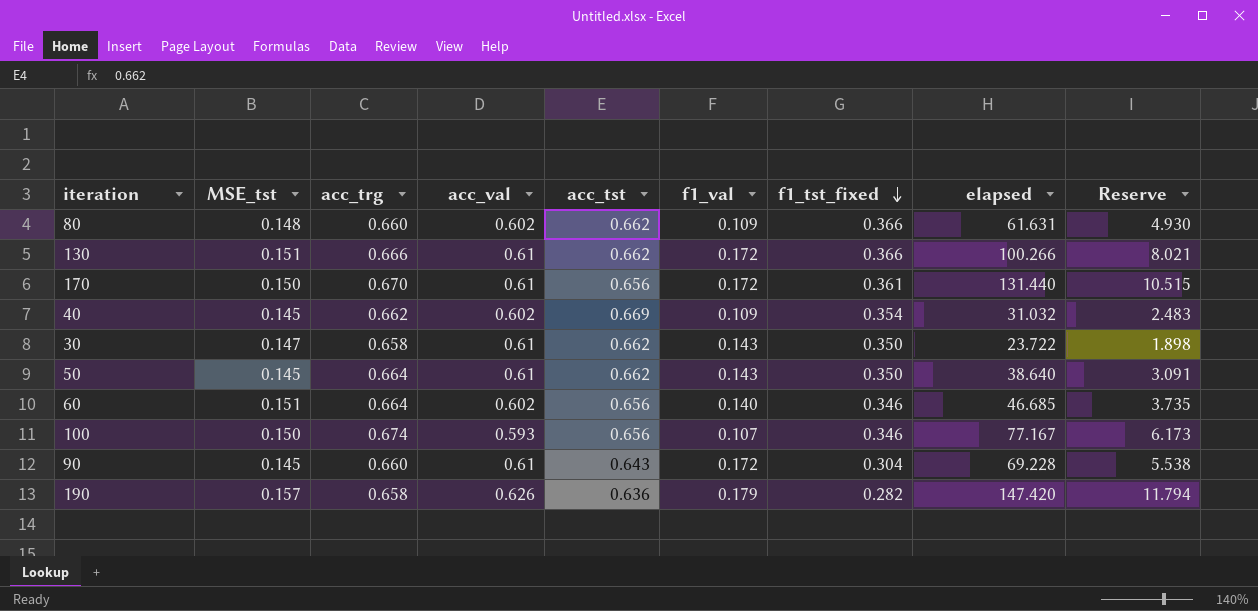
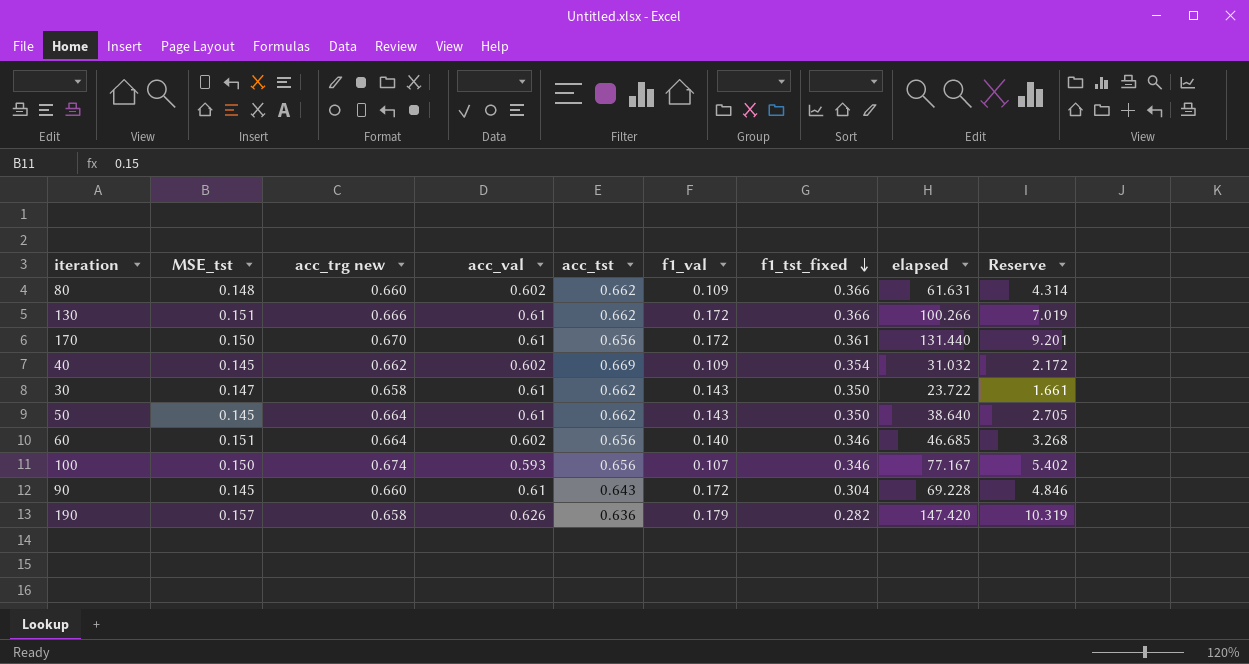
column name: acc_trg -> acc_trg new
column Reserve | formula: [elapsed] * 0.08 -> [elapsed] * 0.07

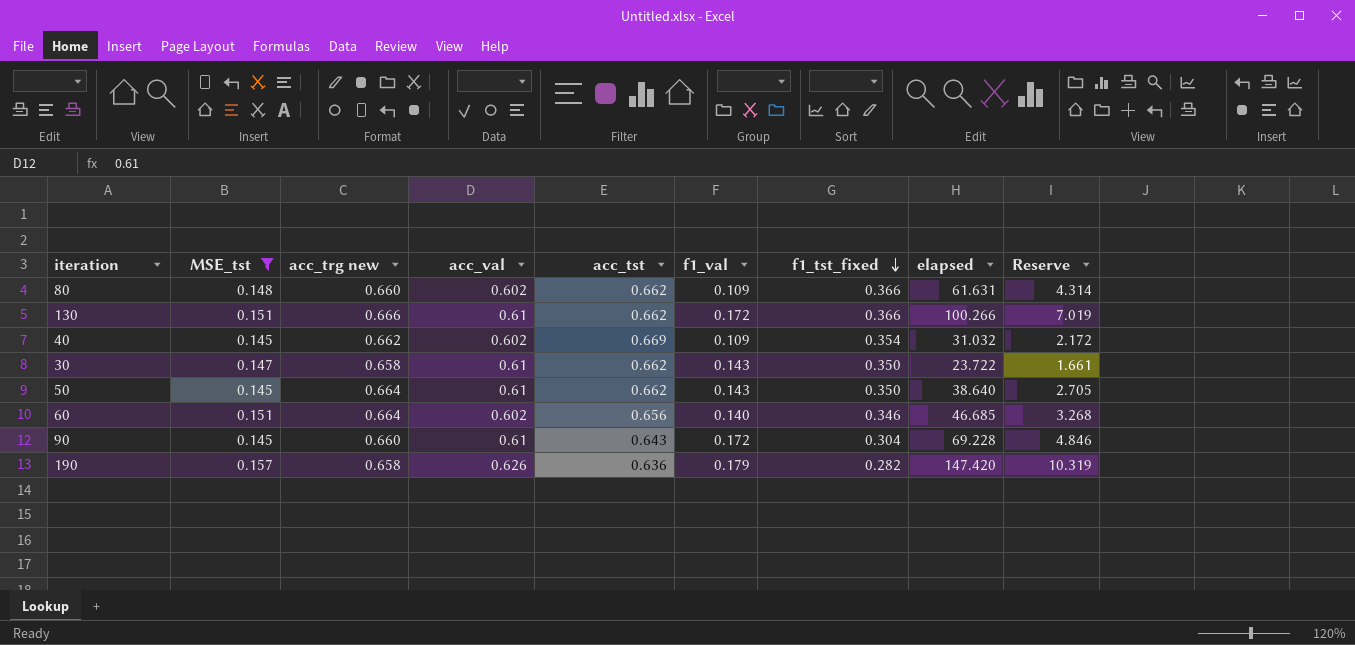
filter: none -> MSE_tst != 0.150

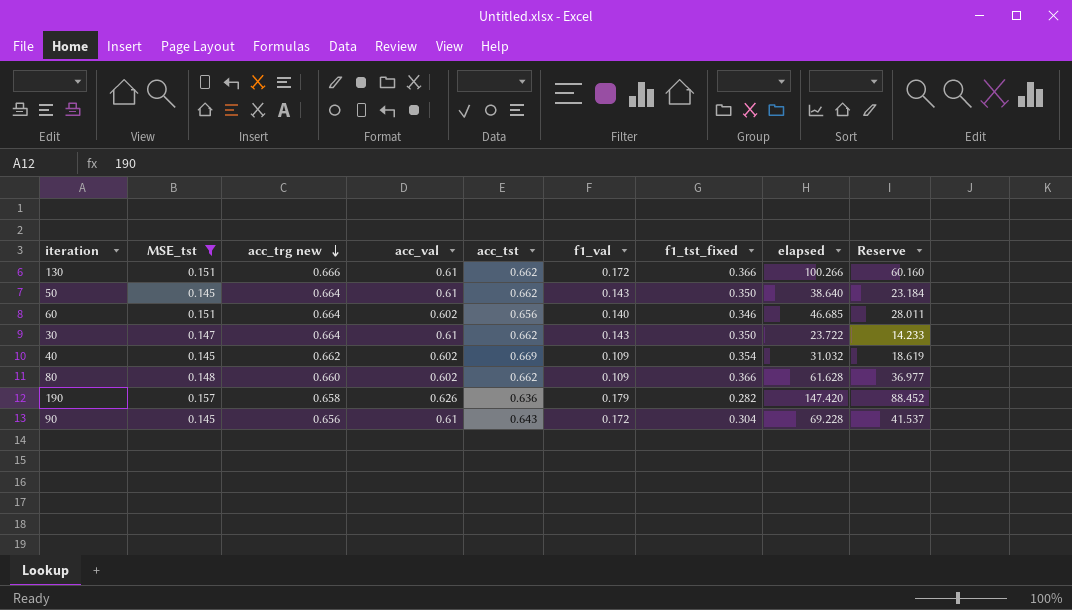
row order: f1_tst_fixed descending -> acc_trg new descending
column Reserve | formula: [elapsed] * 0.07 -> [elapsed] * 0.6
30 | acc_trg new: 0.658 -> 0.664
80 | elapsed: 61.631 -> 61.628
90 | acc_trg new: 0.660 -> 0.656

